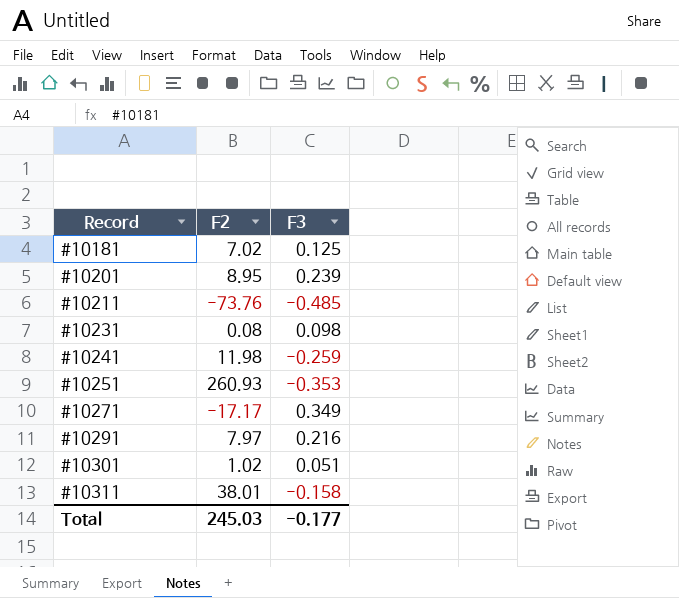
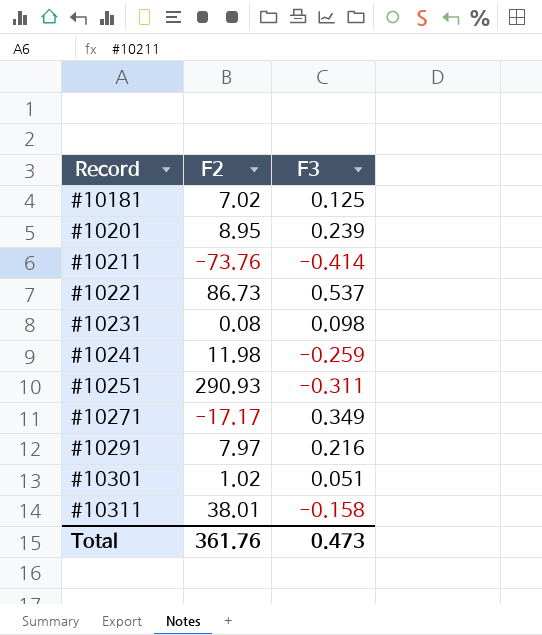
#10211 | F3: -0.485 -> -0.414
row #10221: none -> 86.73 | 0.537
#10251 | F2: 260.93 -> 290.93
#10251 | F3: -0.353 -> -0.311
Total | F2: 245.03 -> 361.76
Total | F3: -0.177 -> 0.473

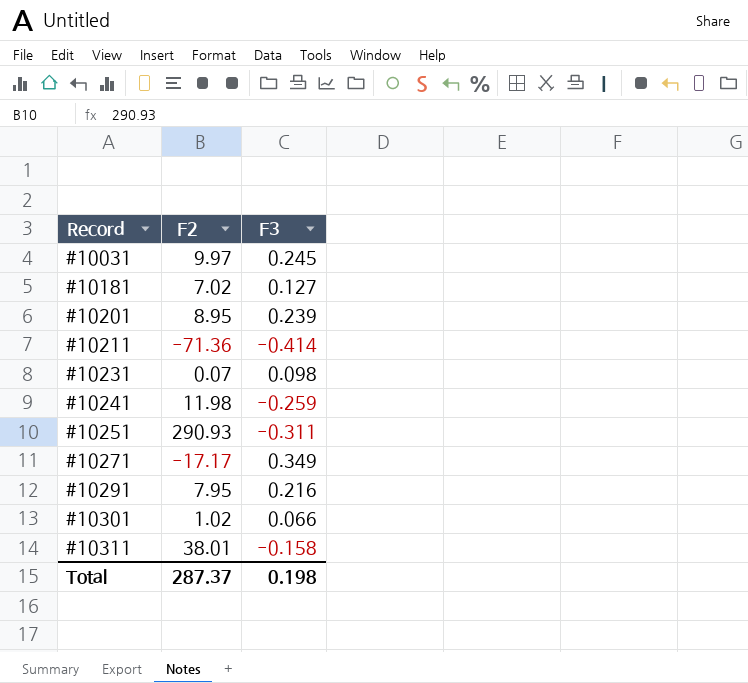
row #10221: 86.73 | 0.537 -> none
row #10031: none -> 9.97 | 0.245
#10181 | F3: 0.125 -> 0.127
#10211 | F2: -73.76 -> -71.36
#10231 | F2: 0.08 -> 0.07
#10291 | F2: 7.97 -> 7.95
#10301 | F3: 0.051 -> 0.066
Total | F2: 361.76 -> 287.37
Total | F3: 0.473 -> 0.198

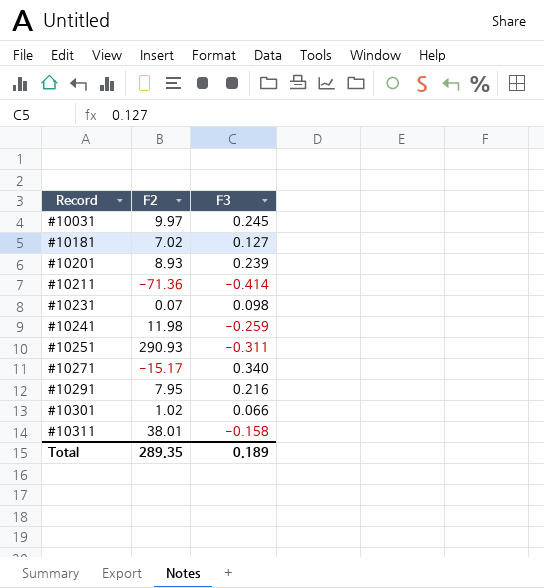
#10201 | F2: 8.95 -> 8.93
#10271 | F2: -17.17 -> -15.17
#10271 | F3: 0.349 -> 0.340
Total | F2: 287.37 -> 289.35
Total | F3: 0.198 -> 0.189

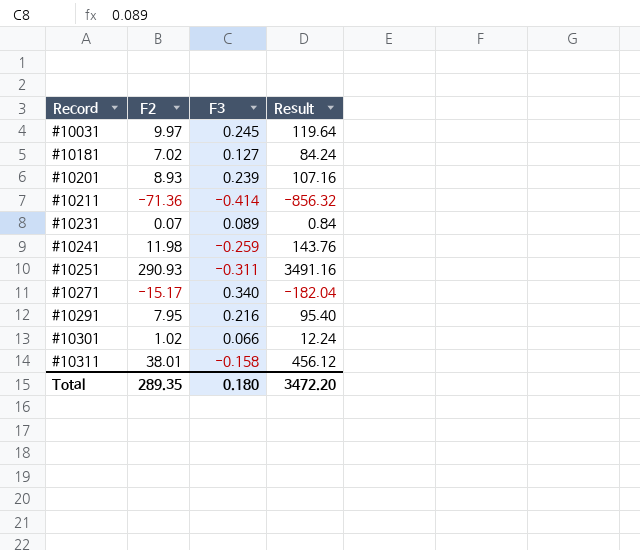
column Result | formula: none -> [F2] * 12
#10231 | F3: 0.098 -> 0.089
Total | F3: 0.189 -> 0.180

